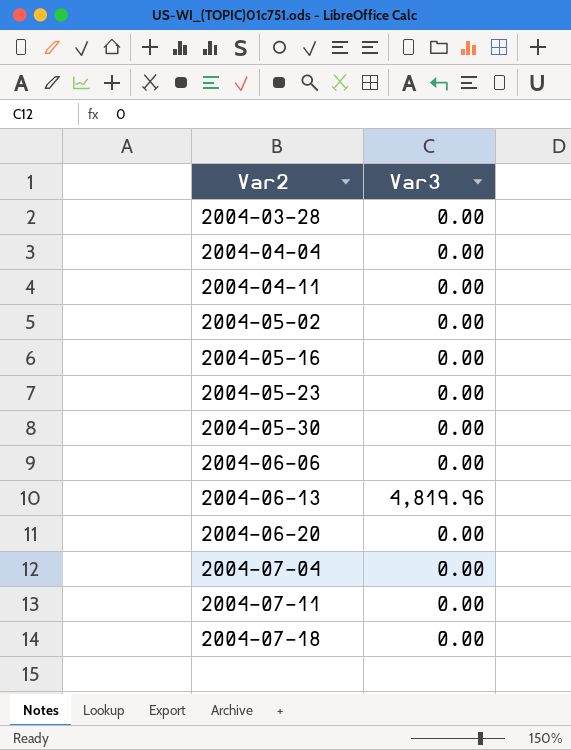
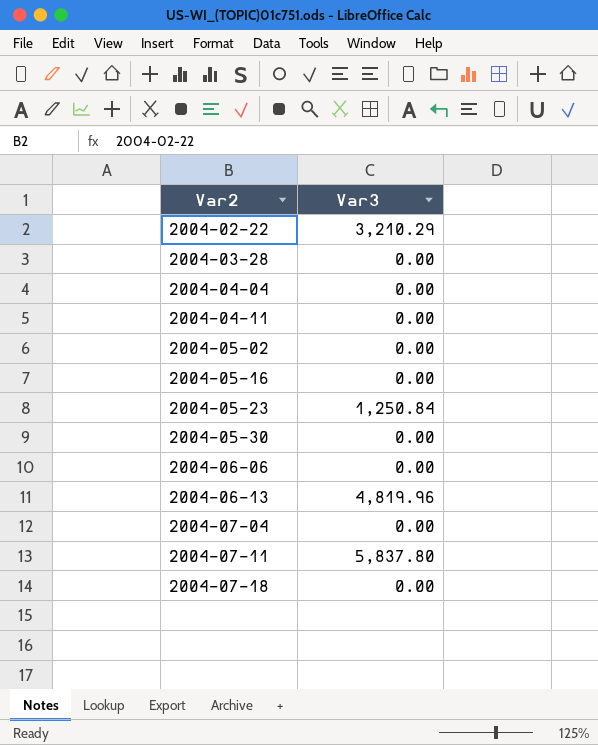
row 2004-06-20: 0.00 -> none
row 2004-02-22: none -> 3,210.29
2004-05-23 | Var3: 0.00 -> 1,250.84
2004-07-11 | Var3: 0.00 -> 5,837.80

